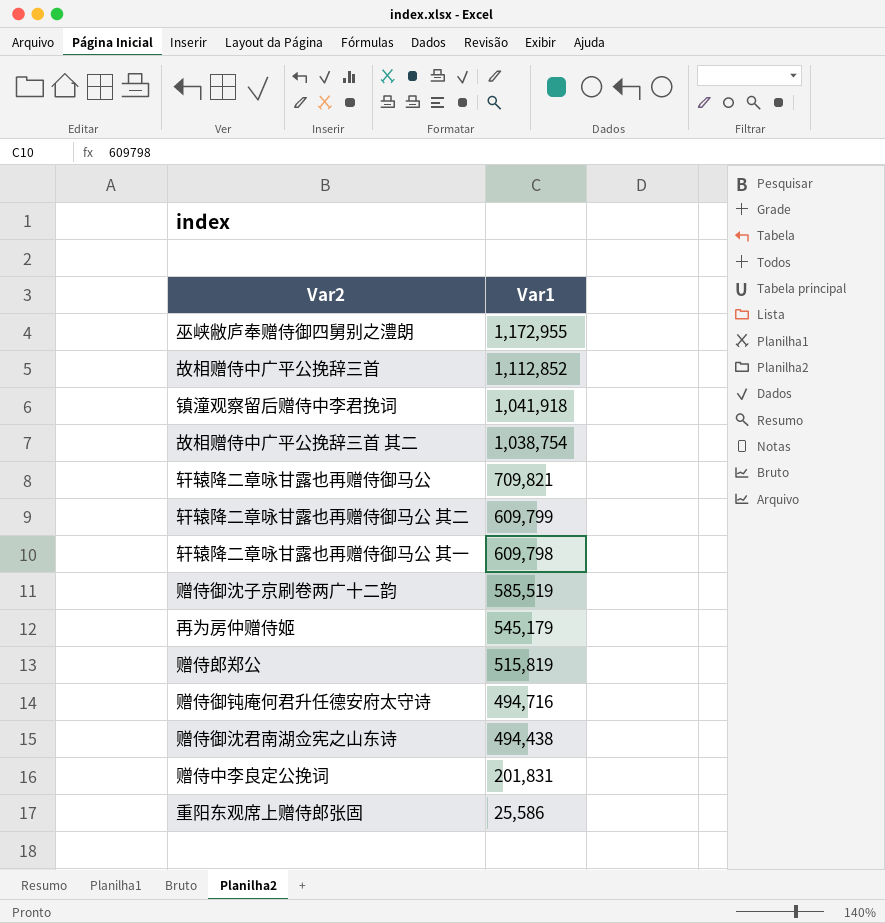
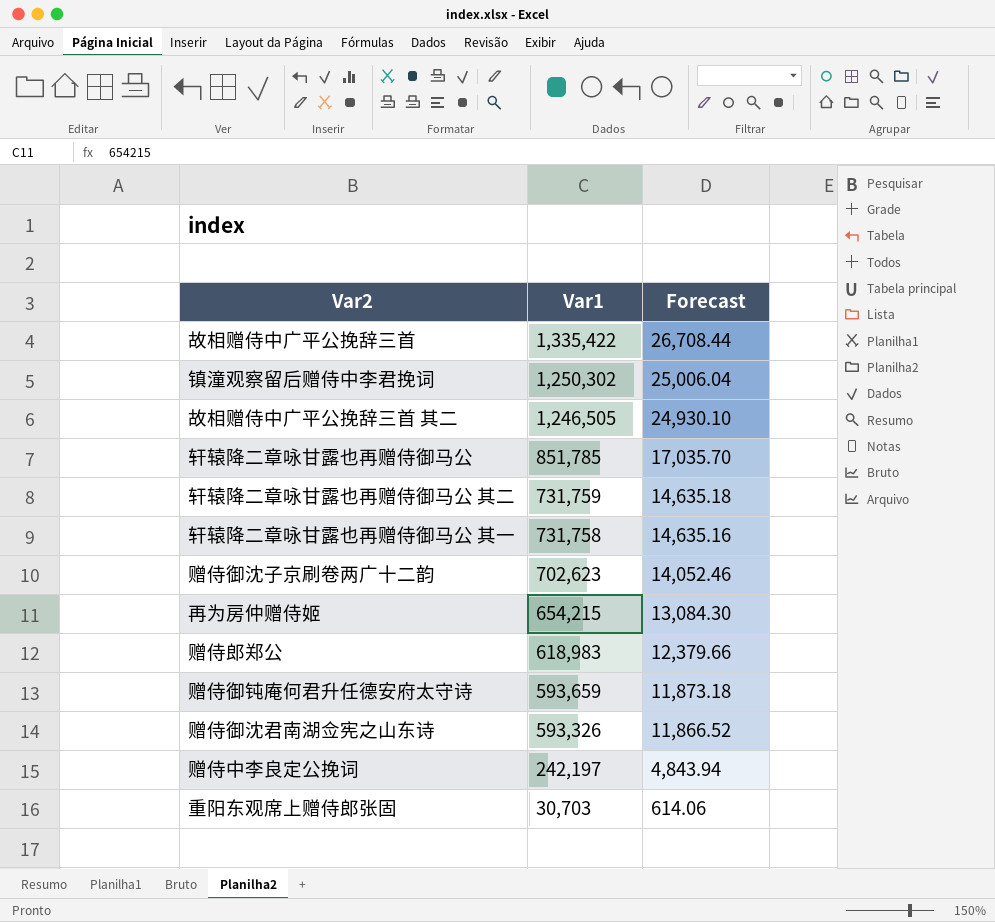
column Forecast | formula: none -> [Var1] * 0.02
row 巫峡敝庐奉赠侍御四舅别之澧朗: 1,172,955 -> none
故相赠侍中广平公挽辞三首 | Var1: 1,112,852 -> 1,335,422
镇潼观察留后赠侍中李君挽词 | Var1: 1,041,918 -> 1,250,302
故相赠侍中广平公挽辞三首 其二 | Var1: 1,038,754 -> 1,246,505
轩辕降二章咏甘露也再赠侍御马公 | Var1: 709,821 -> 851,785
轩辕降二章咏甘露也再赠侍御马公 其二 | Var1: 609,799 -> 731,759
轩辕降二章咏甘露也再赠侍御马公 其一 | Var1: 609,798 -> 731,758
赠侍御沈子京刷卷两广十二韵 | Var1: 585,519 -> 702,623
再为房仲赠侍姬 | Var1: 545,179 -> 654,215
赠侍郎郑公 | Var1: 515,819 -> 618,983
赠侍御钝庵何君升任德安府太守诗 | Var1: 494,716 -> 593,659
赠侍御沈君南湖佥宪之山东诗 | Var1: 494,438 -> 593,326
赠侍中李良定公挽词 | Var1: 201,831 -> 242,197
重阳东观席上赠侍郎张固 | Var1: 25,586 -> 30,703

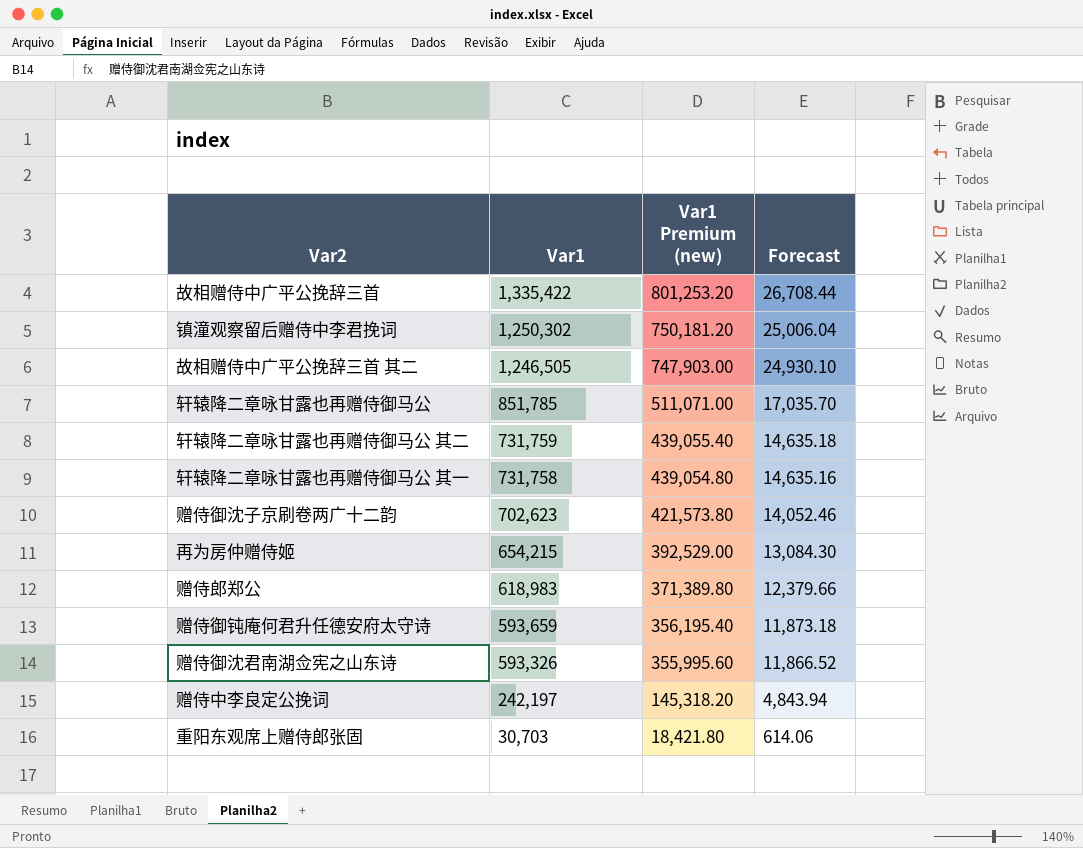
column Var1 Premium (new) | formula: none -> [Var1] * 0.6

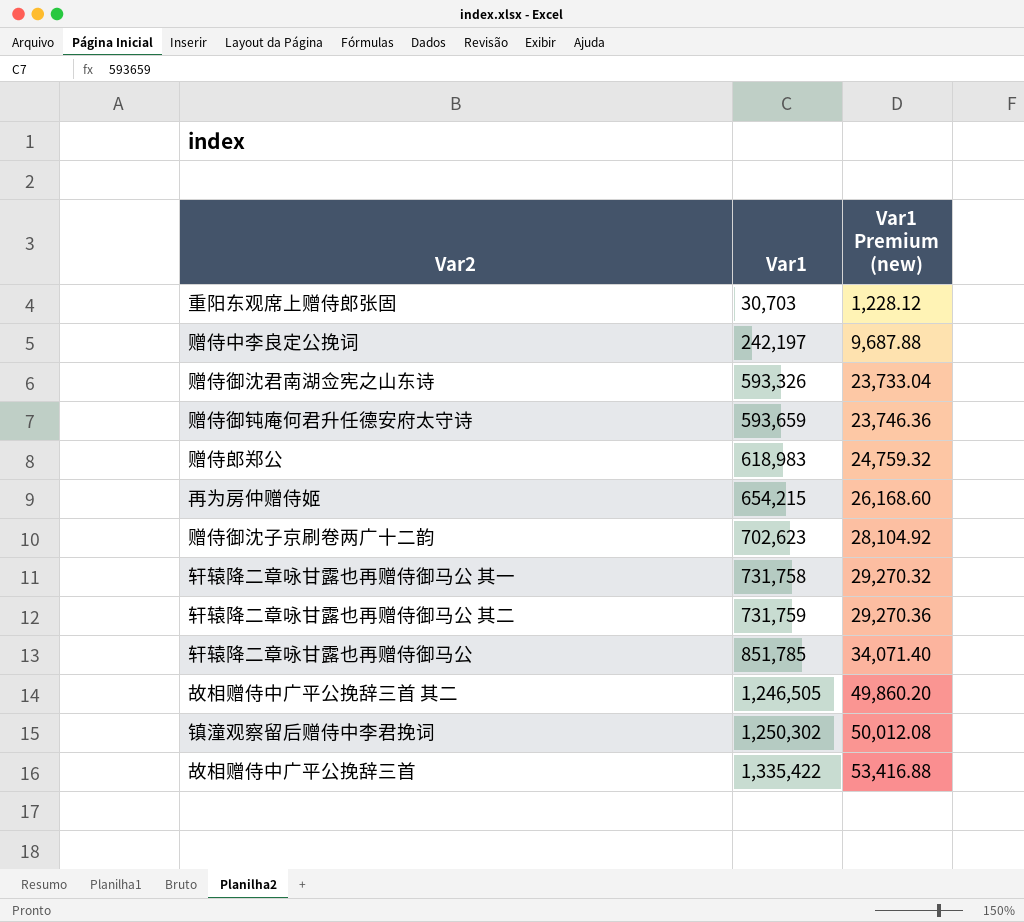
row order: Var1 descending -> Var1 ascending
column Forecast | formula: [Var1] * 0.02 -> none
column Var1 Premium (new) | formula: [Var1] * 0.6 -> [Var1] * 0.04

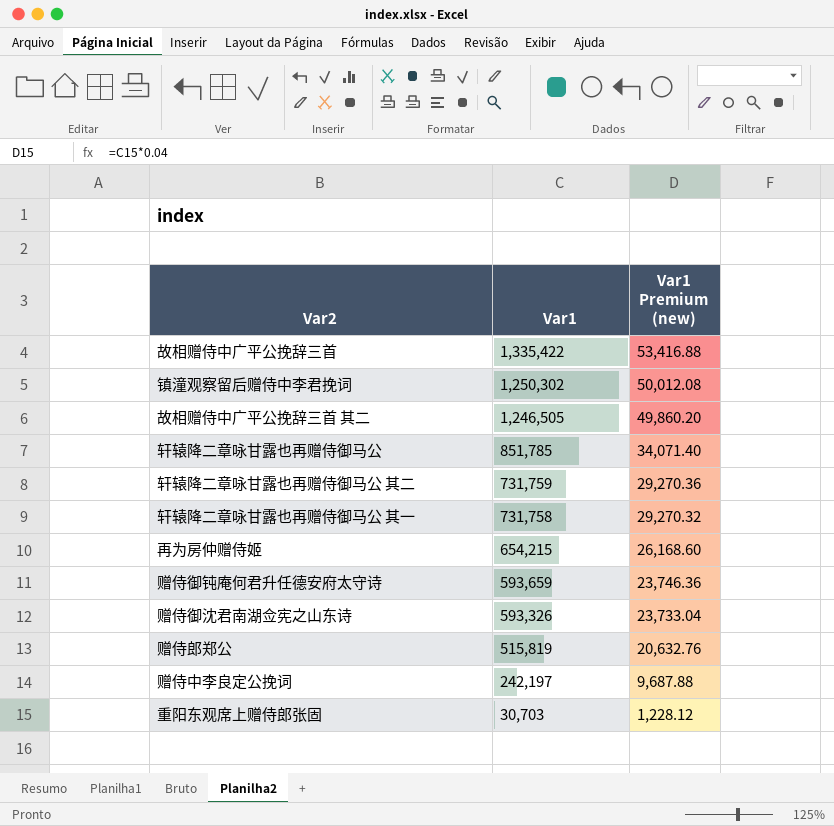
row order: Var1 ascending -> Var1 descending
row 赠侍御沈子京刷卷两广十二韵: 702,623 | 28,104.92 -> none
赠侍郎郑公 | Var1: 618,983 -> 515,819
赠侍郎郑公 | Var1 Premium (new): 24,759.32 -> 20,632.76

